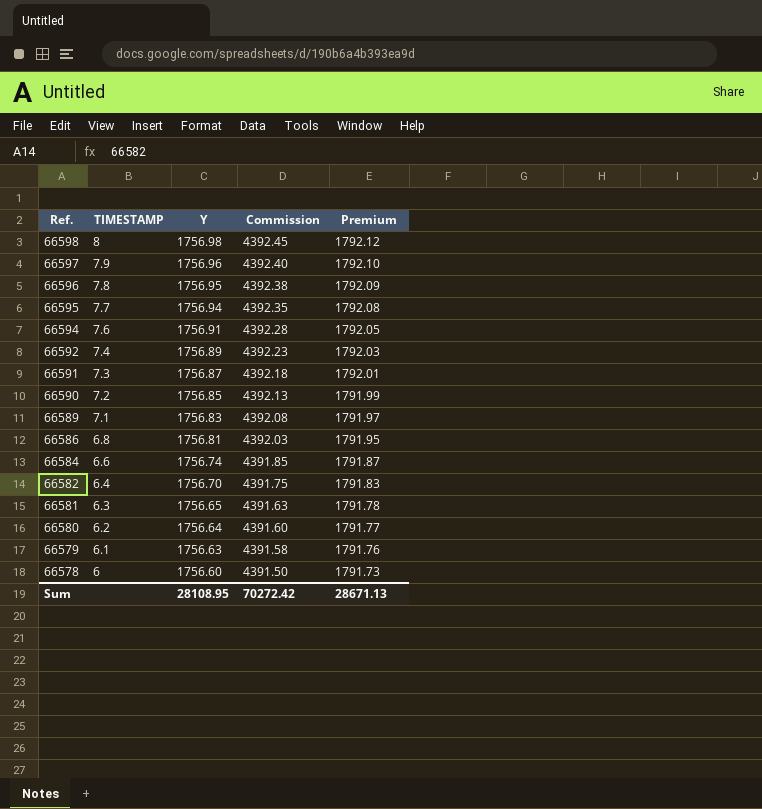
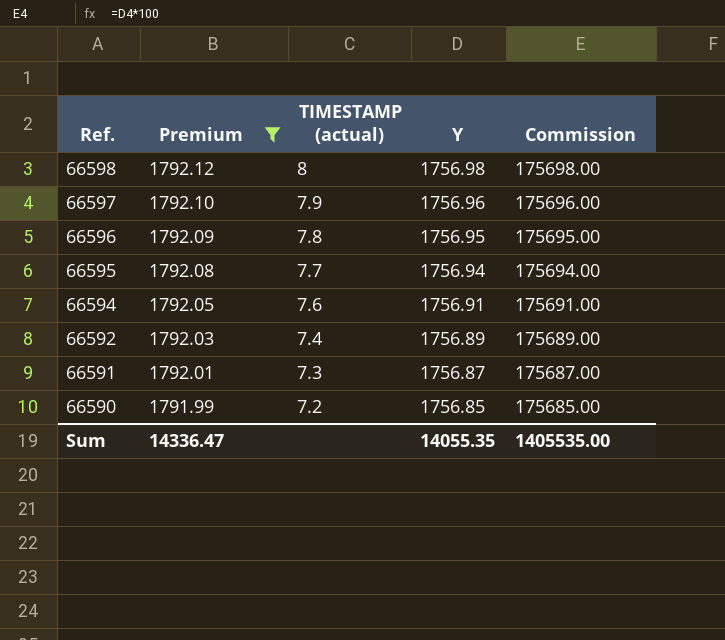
filter: none -> Premium >= 1791.99
column Premium | position: 5 -> 2
column name: TIMESTAMP -> TIMESTAMP (actual)
column Commission | formula: [Y] * 2.5 -> [Y] * 100
Sum | Premium: 28671.13 -> 14336.47
Sum | Y: 28108.95 -> 14055.35
Sum | Commission: 70272.42 -> 1405535.00

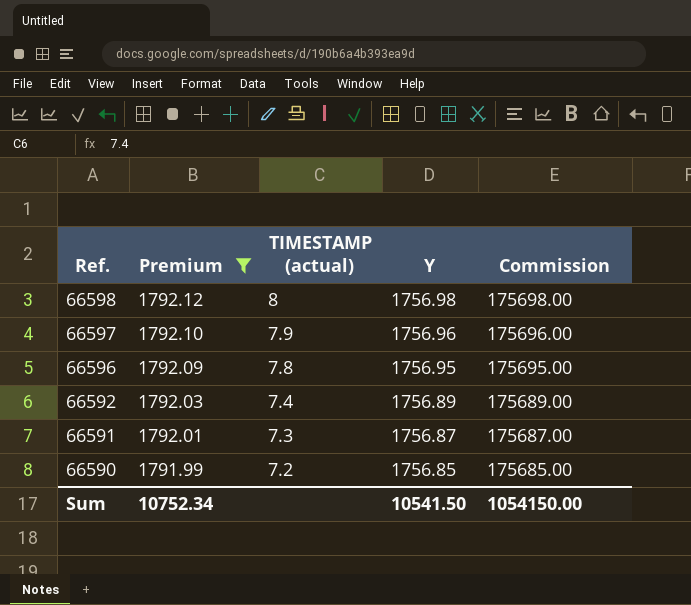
row 66595: 1792.08 | 7.7 | 1756.94 | 175694.00 -> none
row 66594: 1792.05 | 7.6 | 1756.91 | 175691.00 -> none
Sum | Premium: 14336.47 -> 10752.34
Sum | Y: 14055.35 -> 10541.50
Sum | Commission: 1405535.00 -> 1054150.00

